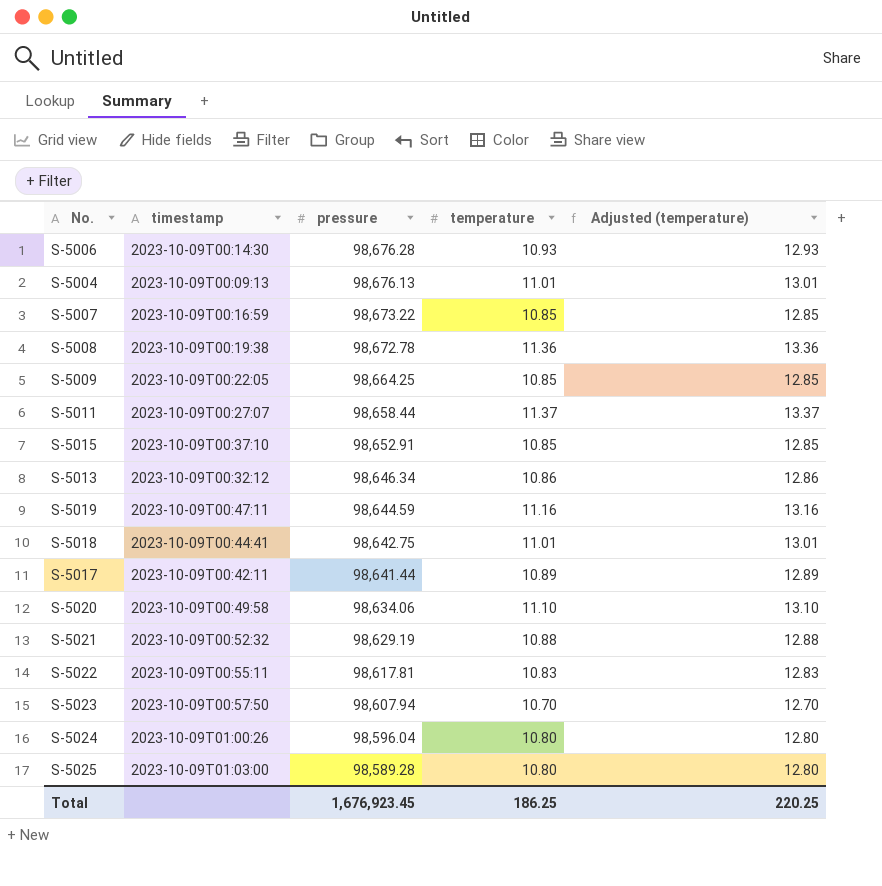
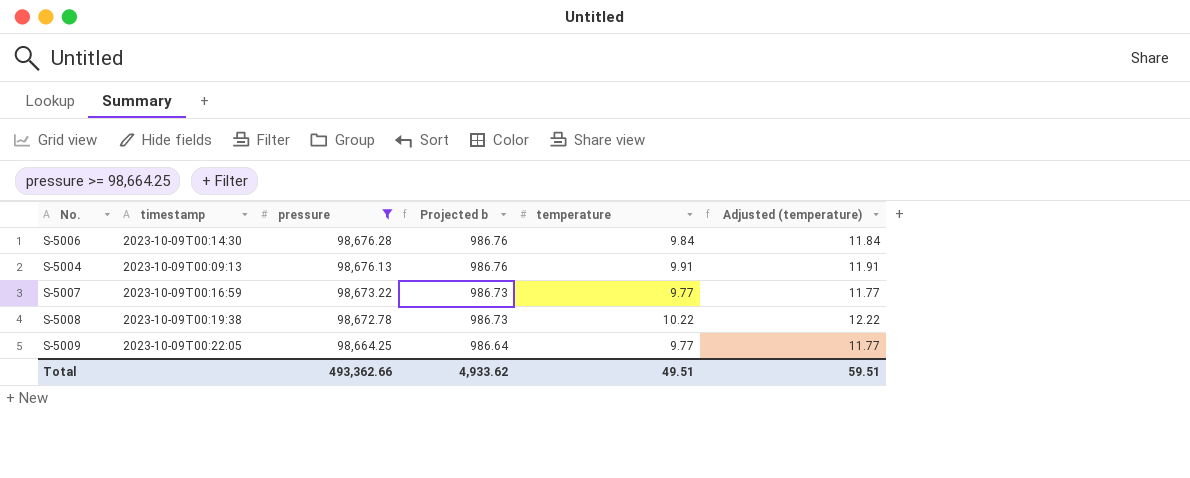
filter: none -> pressure >= 98,664.25
column Projected b | formula: none -> [pressure] * 0.01
S-5006 | temperature: 10.93 -> 9.84
S-5006 | Adjusted (temperature): 12.93 -> 11.84
S-5004 | temperature: 11.01 -> 9.91
S-5004 | Adjusted (temperature): 13.01 -> 11.91
S-5007 | temperature: 10.85 -> 9.77
S-5007 | Adjusted (temperature): 12.85 -> 11.77
S-5008 | temperature: 11.36 -> 10.22
S-5008 | Adjusted (temperature): 13.36 -> 12.22
S-5009 | temperature: 10.85 -> 9.77
S-5009 | Adjusted (temperature): 12.85 -> 11.77
Total | pressure: 1,676,923.45 -> 493,362.66
Total | temperature: 186.25 -> 49.51
Total | Adjusted (temperature): 220.25 -> 59.51

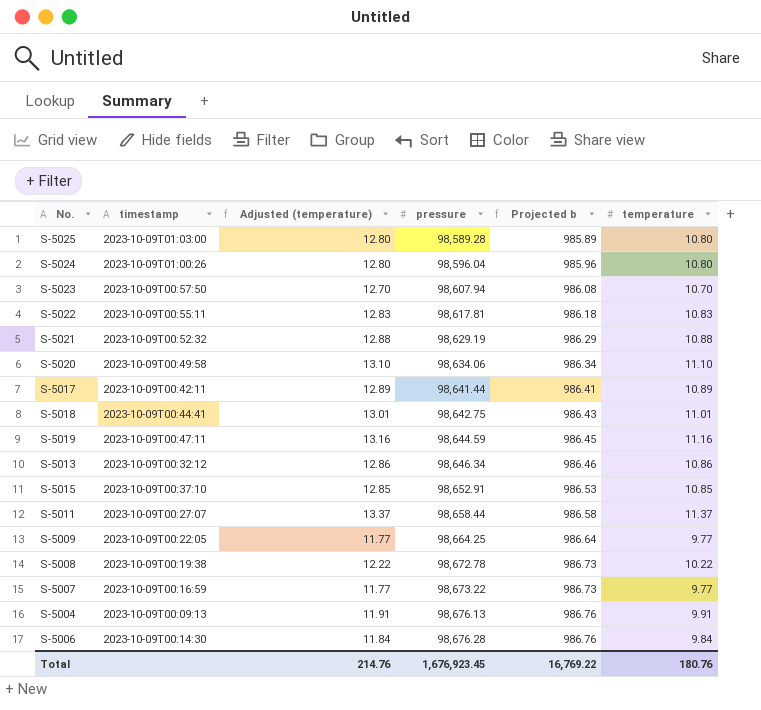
filter: pressure >= 98,664.25 -> none
row order: pressure descending -> pressure ascending
column Adjusted (temperature) | position: 6 -> 3
Total | Adjusted (temperature): 59.51 -> 214.76
Total | pressure: 493,362.66 -> 1,676,923.45
Total | Projected b: 4,933.62 -> 16,769.22
Total | temperature: 49.51 -> 180.76

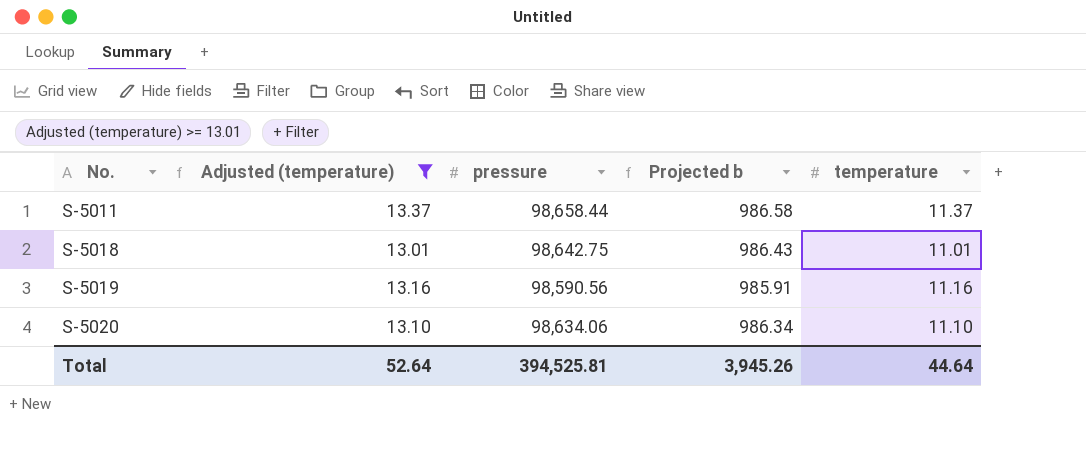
filter: none -> Adjusted (temperature) >= 13.01
row order: pressure ascending -> No. ascending
column timestamp | position: 2 -> none
S-5019 | pressure: 98,644.59 -> 98,590.56
S-5019 | Projected b: 986.45 -> 985.91
Total | Adjusted (temperature): 214.76 -> 52.64
Total | pressure: 1,676,923.45 -> 394,525.81
Total | Projected b: 16,769.22 -> 3,945.26
Total | temperature: 180.76 -> 44.64

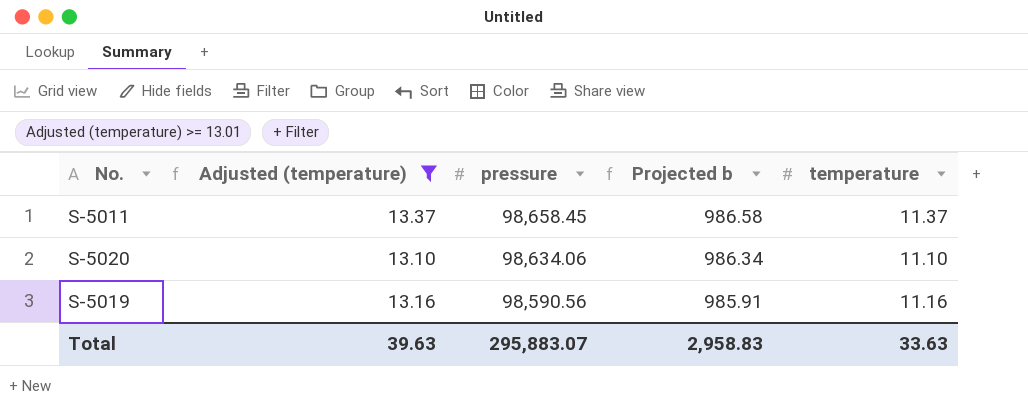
row order: No. ascending -> pressure descending
row S-5018: 13.01 | 98,642.75 | 986.43 | 11.01 -> none
S-5011 | pressure: 98,658.44 -> 98,658.45
Total | Adjusted (temperature): 52.64 -> 39.63
Total | pressure: 394,525.81 -> 295,883.07
Total | Projected b: 3,945.26 -> 2,958.83
Total | temperature: 44.64 -> 33.63

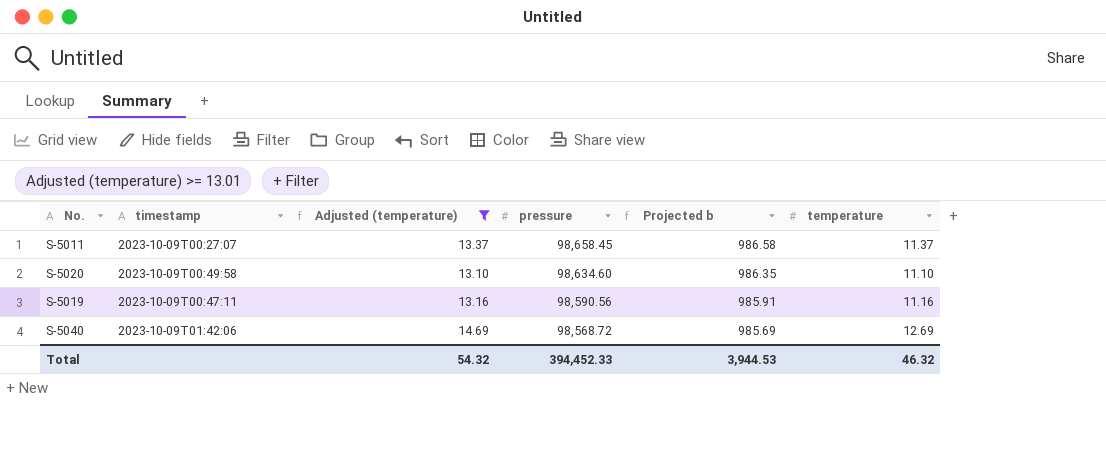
column timestamp | position: none -> 2
S-5020 | pressure: 98,634.06 -> 98,634.60
S-5020 | Projected b: 986.34 -> 986.35
row S-5040: none -> 2023-10-09T01:42:06 | 14.69 | 98,568.72 | 985.69 | 12.69
Total | Adjusted (temperature): 39.63 -> 54.32
Total | pressure: 295,883.07 -> 394,452.33
Total | Projected b: 2,958.83 -> 3,944.53
Total | temperature: 33.63 -> 46.32

